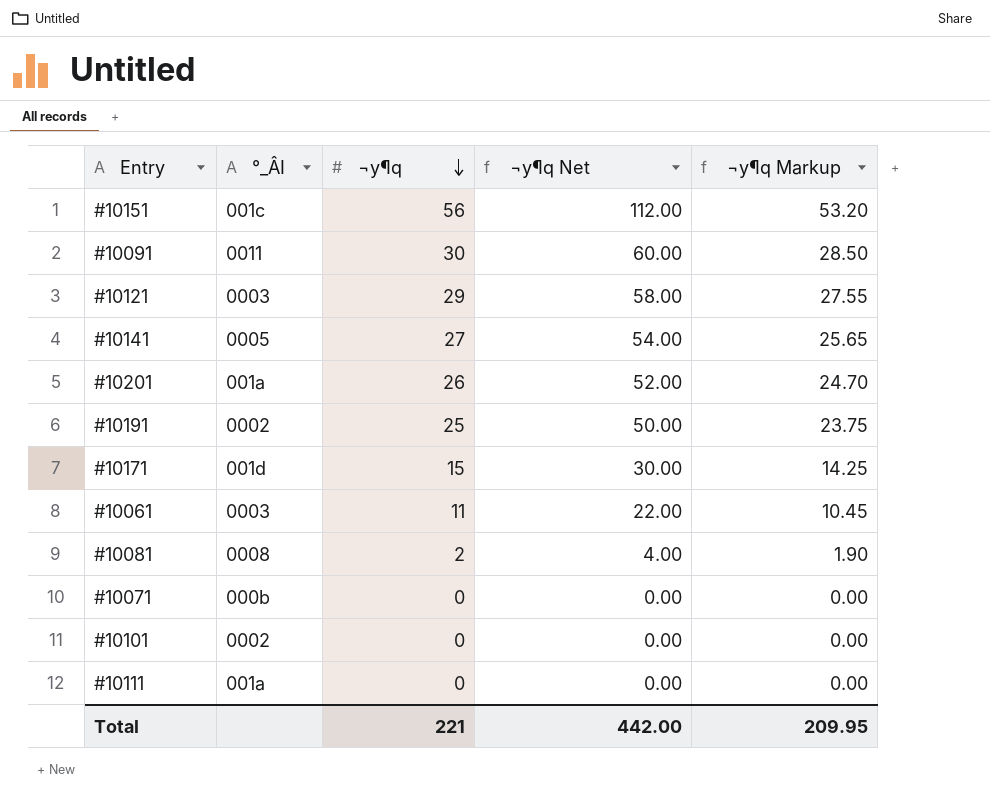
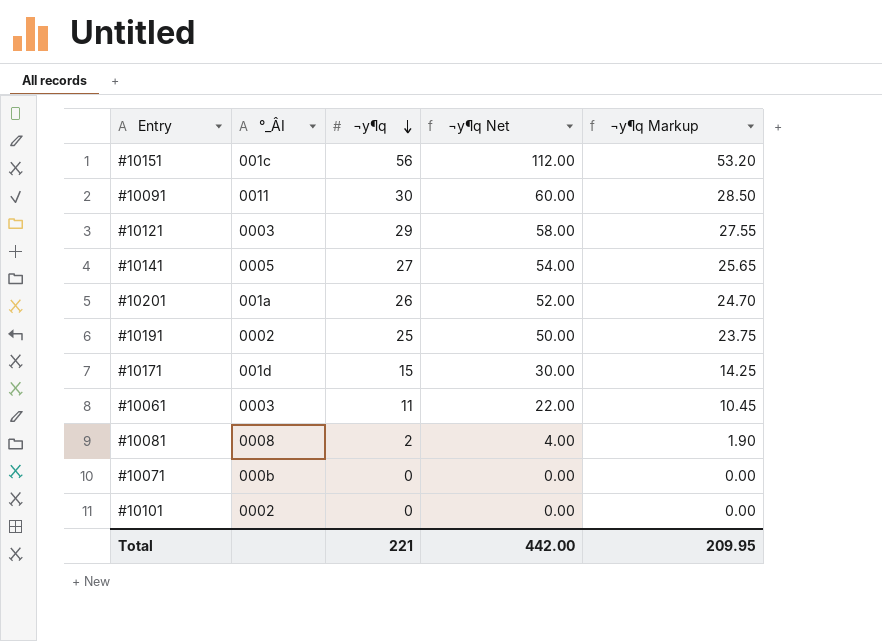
row #10111: 001a | 0 | 0.00 | 0.00 -> none

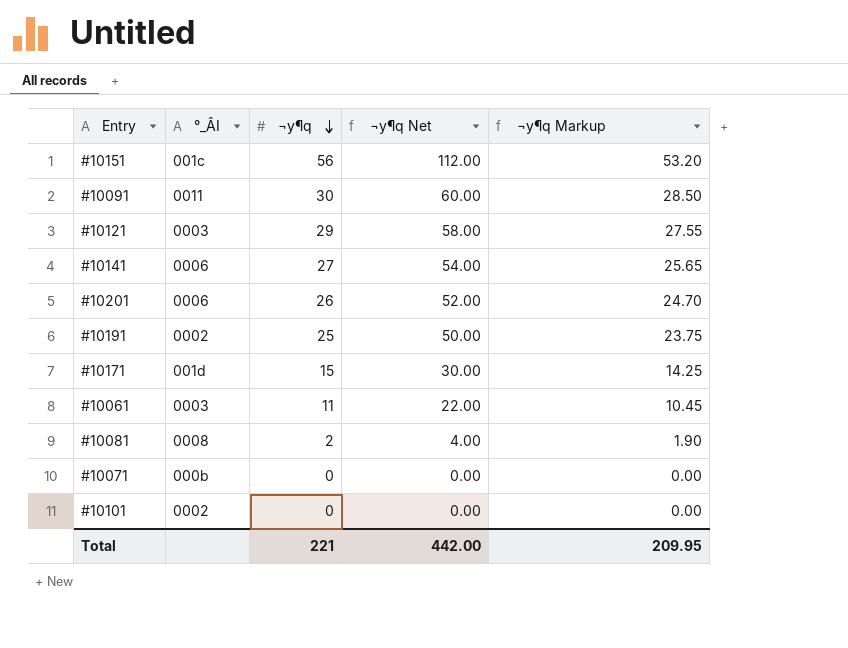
#10141 | °_ÂI: 0005 -> 0006
#10201 | °_ÂI: 001a -> 0006

